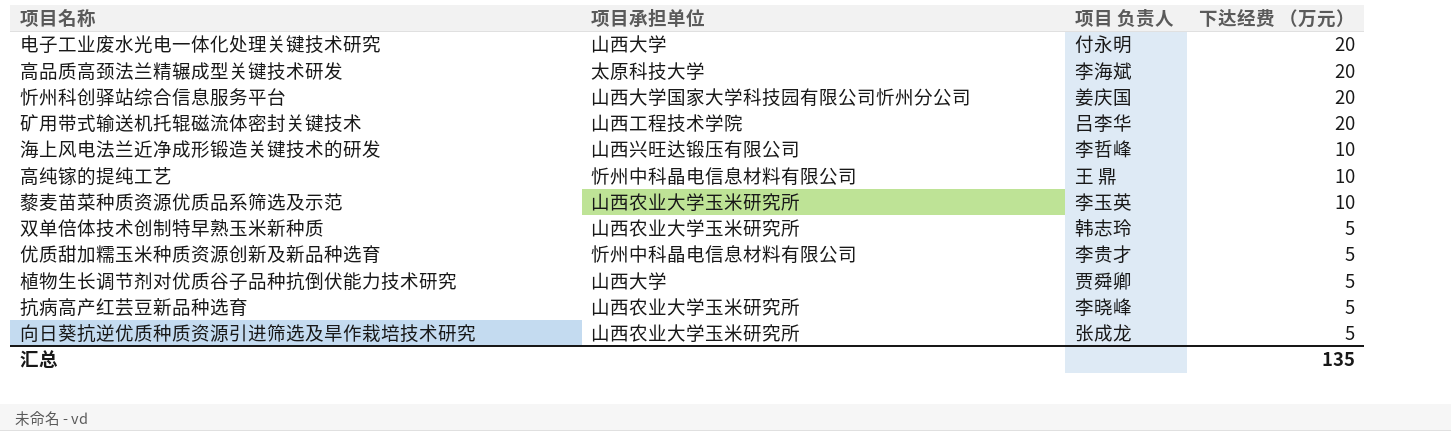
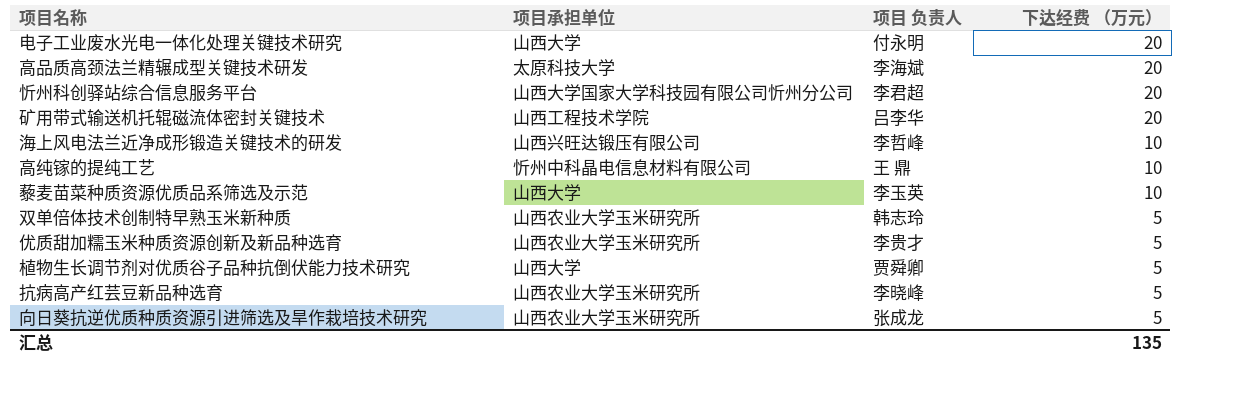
忻州科创驿站综合信息服务平台 | 项目 负责人: 姜庆国 -> 李君超
藜麦苗菜种质资源优质品系筛选及示范 | 项目承担单位: 山西农业大学玉米研究所 -> 山西大学
优质甜加糯玉米种质资源创新及新品种选育 | 项目承担单位: 忻州中科晶电信息材料有限公司 -> 山西农业大学玉米研究所

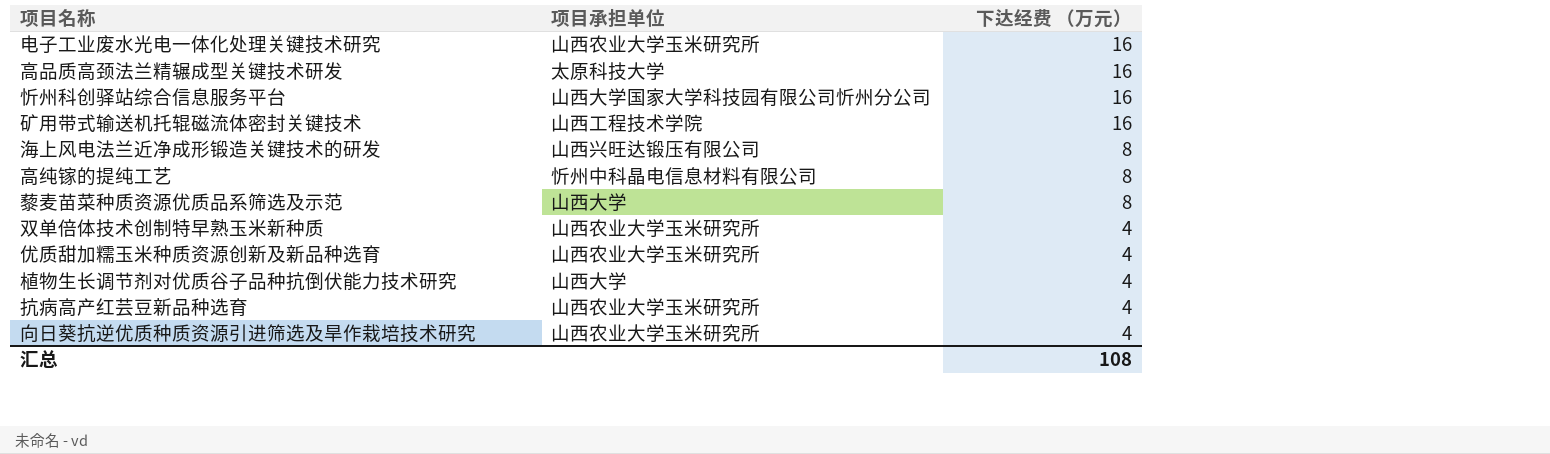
column 项目 负责人 | position: 3 -> none
电子工业废水光电一体化处理关键技术研究 | 项目承担单位: 山西大学 -> 山西农业大学玉米研究所
电子工业废水光电一体化处理关键技术研究 | 下达经费 （万元）: 20 -> 16
高品质高颈法兰精辗成型关键技术研发 | 下达经费 （万元）: 20 -> 16
忻州科创驿站综合信息服务平台 | 下达经费 （万元）: 20 -> 16
矿用带式输送机托辊磁流体密封关键技术 | 下达经费 （万元）: 20 -> 16
海上风电法兰近净成形锻造关键技术的研发 | 下达经费 （万元）: 10 -> 8
高纯镓的提纯工艺 | 下达经费 （万元）: 10 -> 8
藜麦苗菜种质资源优质品系筛选及示范 | 下达经费 （万元）: 10 -> 8
双单倍体技术创制特早熟玉米新种质 | 下达经费 （万元）: 5 -> 4
优质甜加糯玉米种质资源创新及新品种选育 | 下达经费 （万元）: 5 -> 4
植物生长调节剂对优质谷子品种抗倒伏能力技术研究 | 下达经费 （万元）: 5 -> 4
抗病高产红芸豆新品种选育 | 下达经费 （万元）: 5 -> 4
向日葵抗逆优质种质资源引进筛选及旱作栽培技术研究 | 下达经费 （万元）: 5 -> 4
汇总 | 下达经费 （万元）: 135 -> 108

